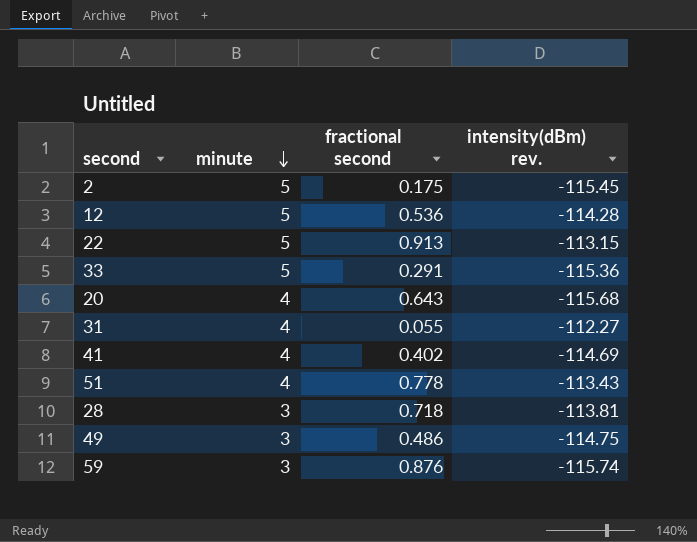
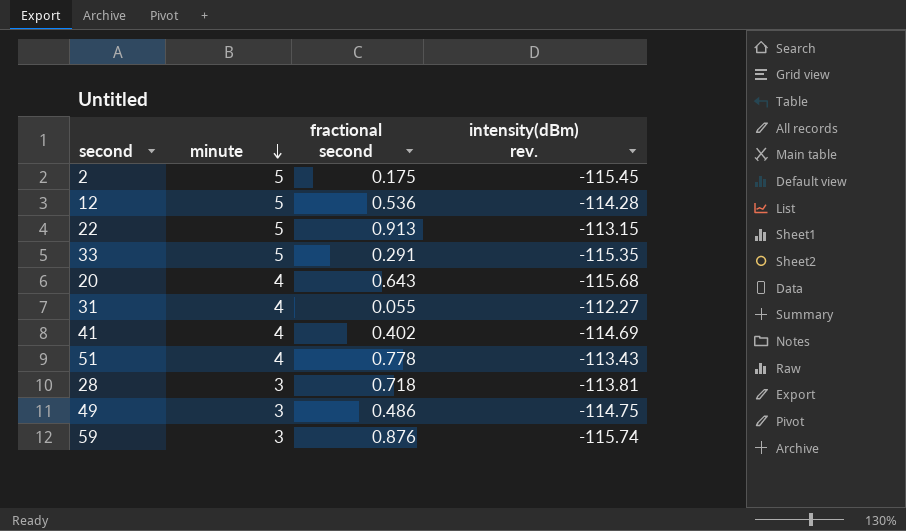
33 | intensity(dBm) rev.: -115.36 -> -115.35

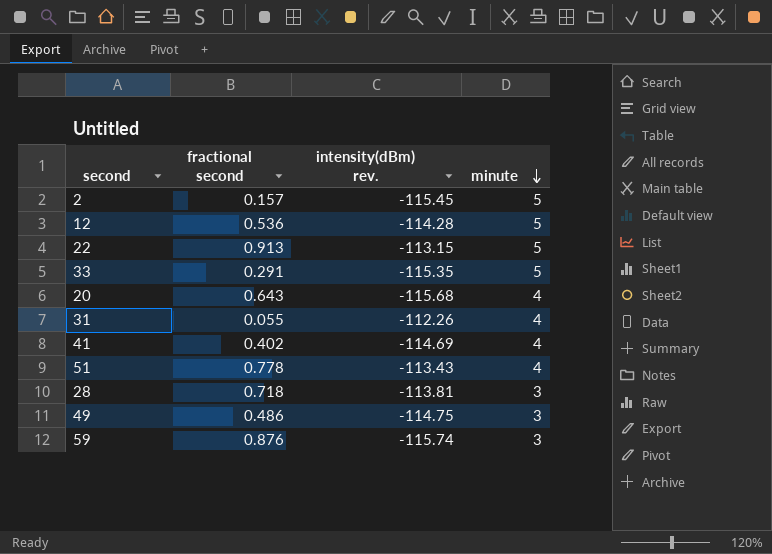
column minute | position: 2 -> 4
2 | fractional second: 0.175 -> 0.157
31 | intensity(dBm) rev.: -112.27 -> -112.26

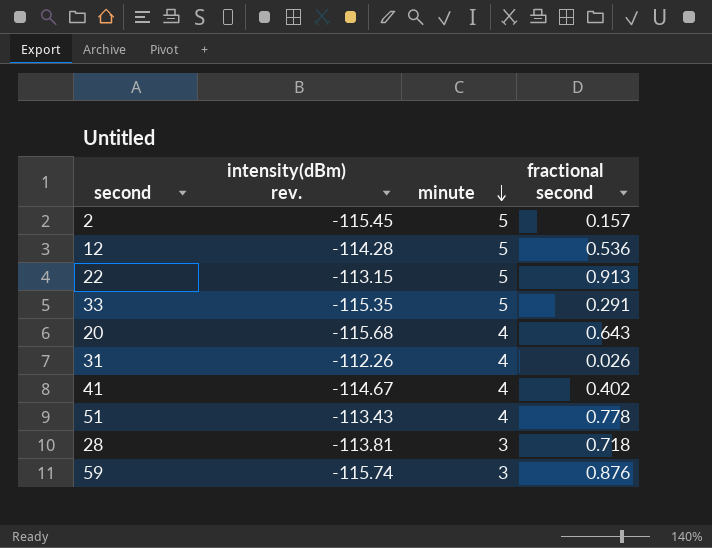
column fractional second | position: 2 -> 4
row 49: 0.486 | -114.75 | 3 -> none
31 | fractional second: 0.055 -> 0.026
41 | intensity(dBm) rev.: -114.69 -> -114.67

